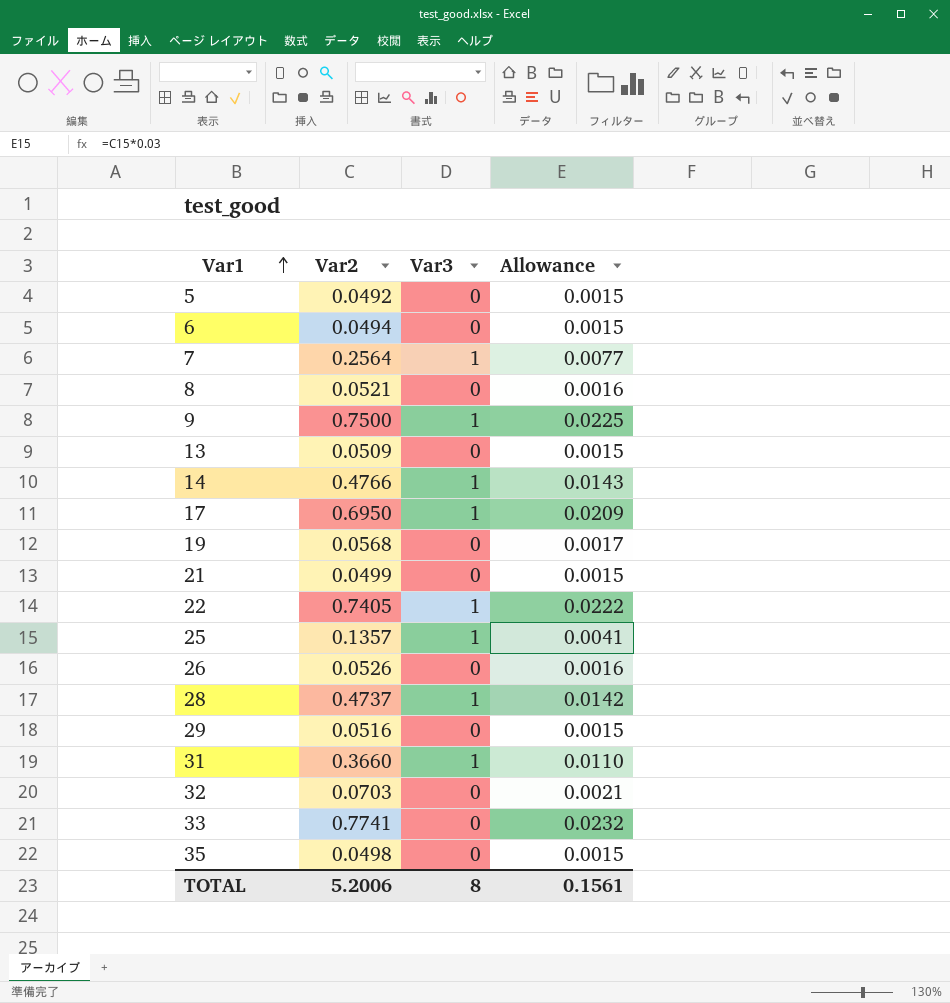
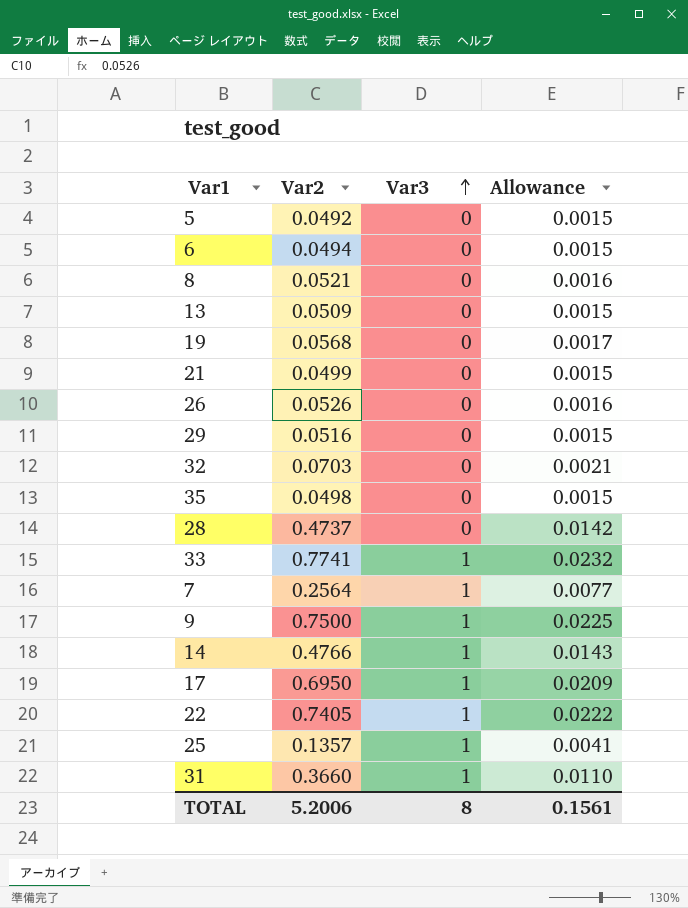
row order: Var1 ascending -> Var3 ascending
28 | Var3: 1 -> 0
33 | Var3: 0 -> 1

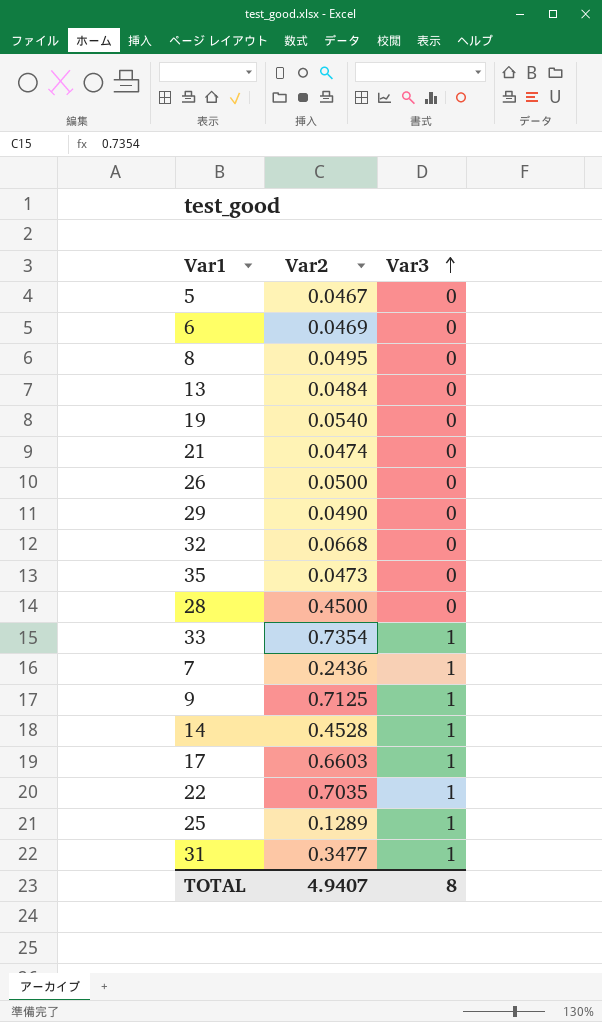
column Allowance | formula: [Var2] * 0.03 -> none
5 | Var2: 0.0492 -> 0.0467
6 | Var2: 0.0494 -> 0.0469
8 | Var2: 0.0521 -> 0.0495
13 | Var2: 0.0509 -> 0.0484
19 | Var2: 0.0568 -> 0.0540
21 | Var2: 0.0499 -> 0.0474
26 | Var2: 0.0526 -> 0.0500
29 | Var2: 0.0516 -> 0.0490
32 | Var2: 0.0703 -> 0.0668
35 | Var2: 0.0498 -> 0.0473
28 | Var2: 0.4737 -> 0.4500
33 | Var2: 0.7741 -> 0.7354
7 | Var2: 0.2564 -> 0.2436
9 | Var2: 0.7500 -> 0.7125
14 | Var2: 0.4766 -> 0.4528
17 | Var2: 0.6950 -> 0.6603
22 | Var2: 0.7405 -> 0.7035
25 | Var2: 0.1357 -> 0.1289
31 | Var2: 0.3660 -> 0.3477
TOTAL | Var2: 5.2006 -> 4.9407

